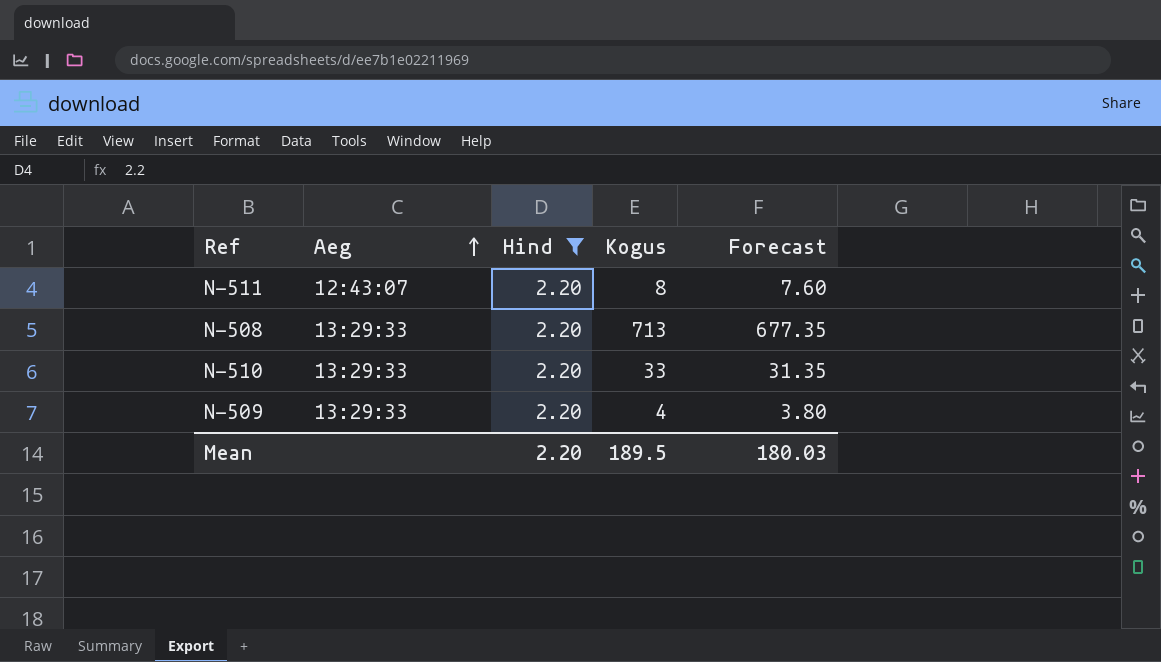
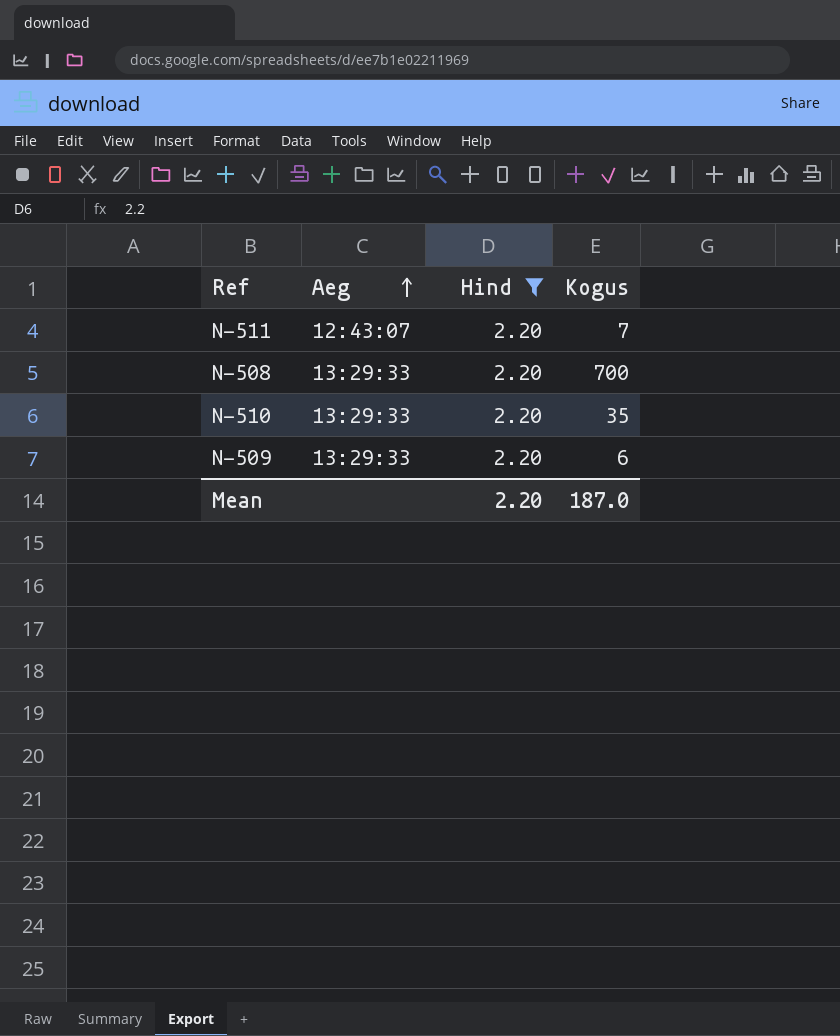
column Forecast | formula: [Kogus] * 0.95 -> none
N-511 | Kogus: 8 -> 7
N-508 | Kogus: 713 -> 700
N-510 | Kogus: 33 -> 35
N-509 | Kogus: 4 -> 6
Mean | Kogus: 189.5 -> 187.0

